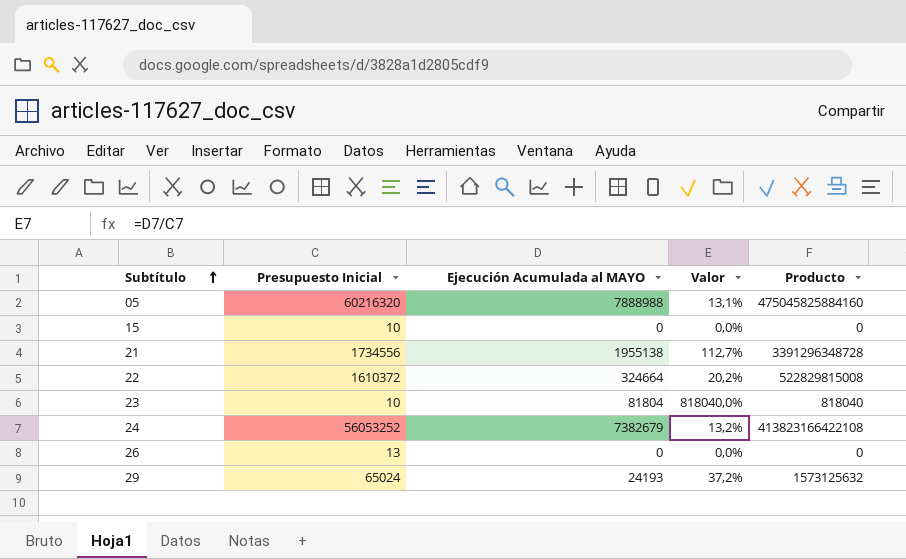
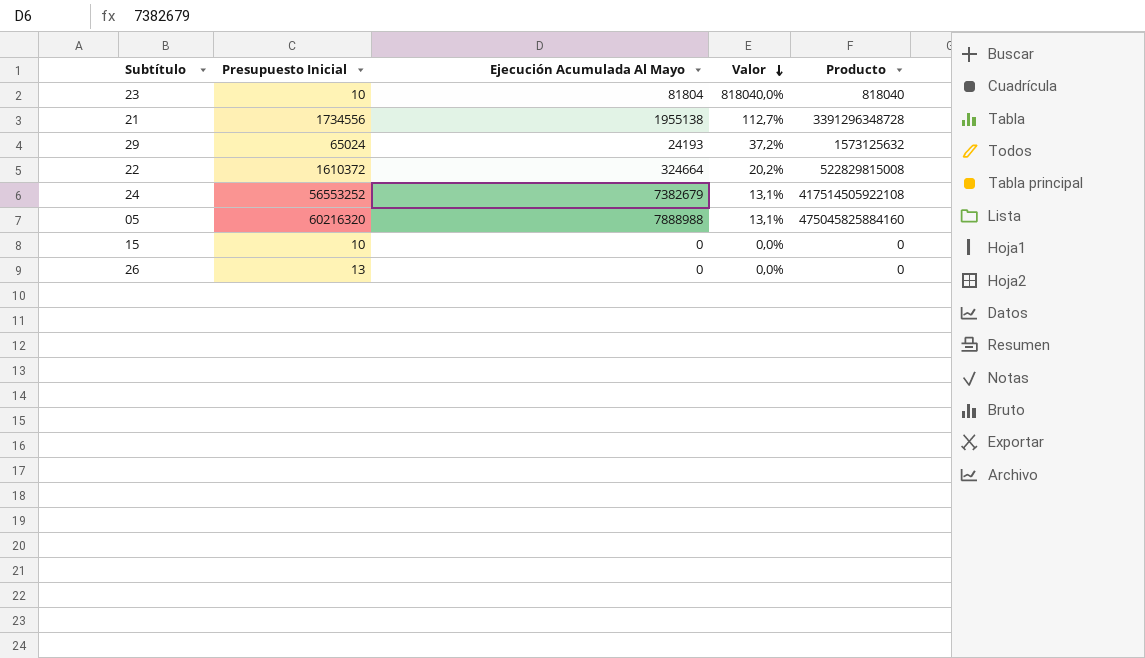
row order: Subtítulo ascending -> Valor descending
column name: Ejecución Acumulada al MAYO -> Ejecución Acumulada Al Mayo
24 | Presupuesto Inicial: 56053252 -> 56553252
24 | Valor: 13,2% -> 13,1%
24 | Producto: 413823166422108 -> 417514505922108

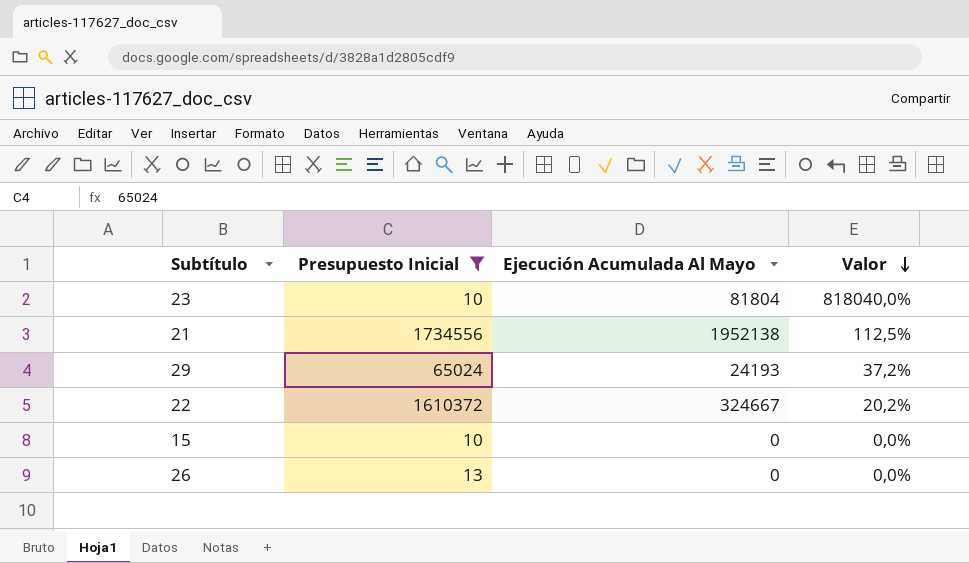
filter: none -> Presupuesto Inicial <= 1734556
column Producto | formula: [Presupuesto Inicial] * [Ejecución Acumulada Al Mayo] -> none
21 | Ejecución Acumulada Al Mayo: 1955138 -> 1952138
21 | Valor: 112,7% -> 112,5%
22 | Ejecución Acumulada Al Mayo: 324664 -> 324667

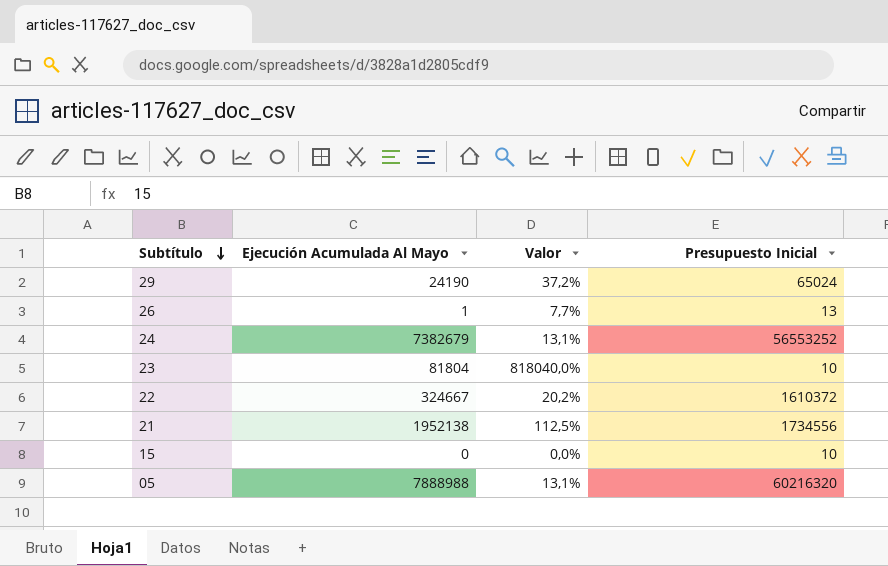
filter: Presupuesto Inicial <= 1734556 -> none
row order: Valor descending -> Subtítulo descending
column Presupuesto Inicial | position: 2 -> 4
29 | Ejecución Acumulada Al Mayo: 24193 -> 24190
26 | Ejecución Acumulada Al Mayo: 0 -> 1
26 | Valor: 0,0% -> 7,7%

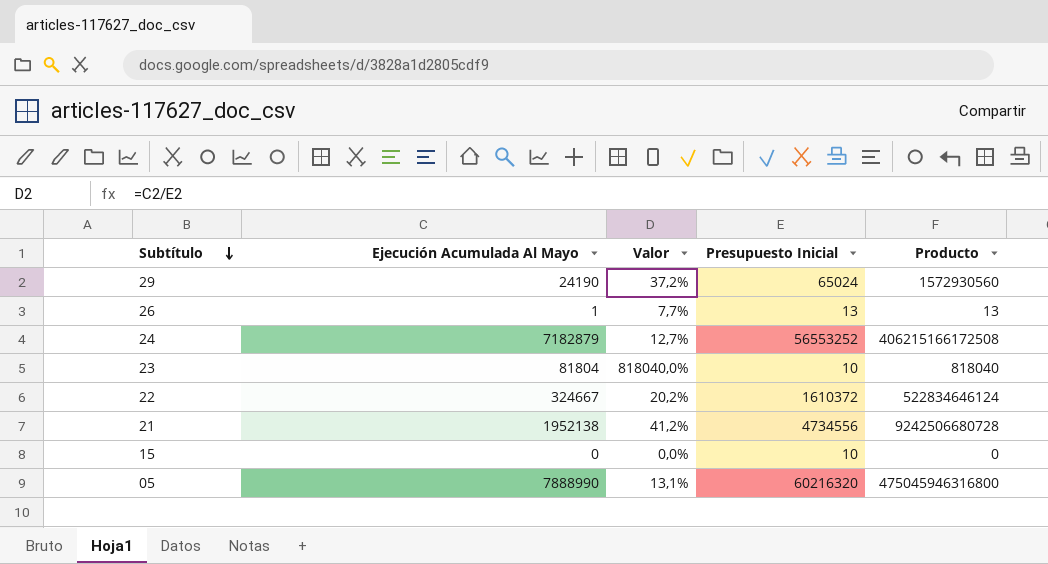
column Producto | formula: none -> [Ejecución Acumulada Al Mayo] * [Presupuesto Inicial]
24 | Ejecución Acumulada Al Mayo: 7382679 -> 7182879
24 | Valor: 13,1% -> 12,7%
21 | Valor: 112,5% -> 41,2%
21 | Presupuesto Inicial: 1734556 -> 4734556
05 | Ejecución Acumulada Al Mayo: 7888988 -> 7888990

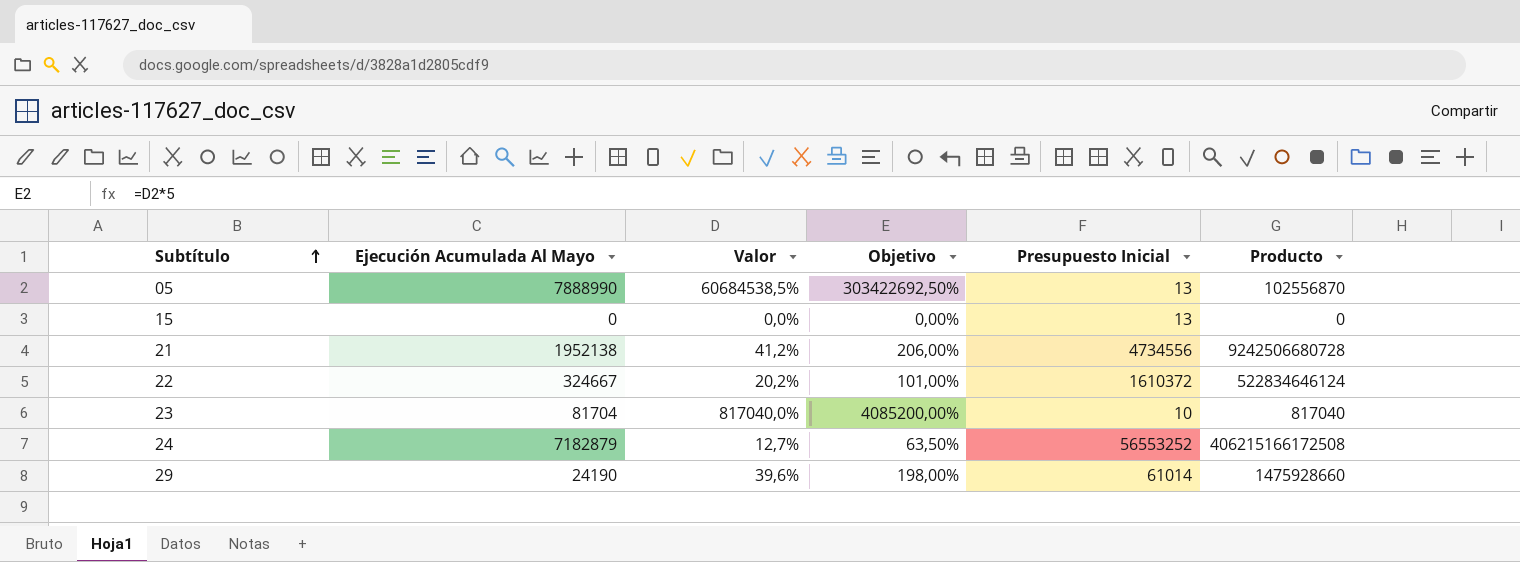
row order: Subtítulo descending -> Subtítulo ascending
column Objetivo | formula: none -> [Valor] * 5
row 26: 1 | 7,7% | 13 | 13 -> none
05 | Valor: 13,1% -> 60684538,5%
05 | Presupuesto Inicial: 60216320 -> 13
05 | Producto: 475045946316800 -> 102556870
15 | Presupuesto Inicial: 10 -> 13
23 | Ejecución Acumulada Al Mayo: 81804 -> 81704
23 | Valor: 818040,0% -> 817040,0%
23 | Producto: 818040 -> 817040
29 | Valor: 37,2% -> 39,6%
29 | Presupuesto Inicial: 65024 -> 61014
29 | Producto: 1572930560 -> 1475928660

